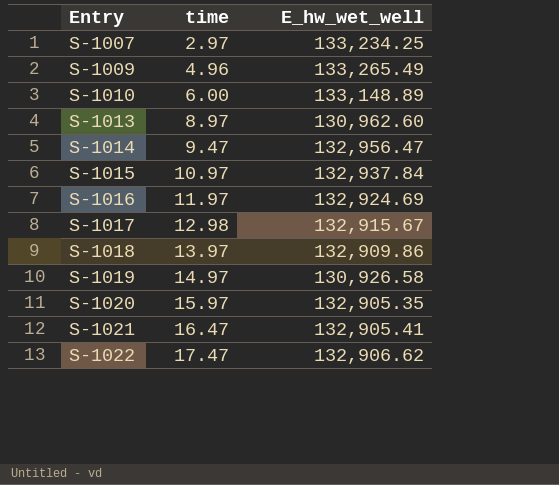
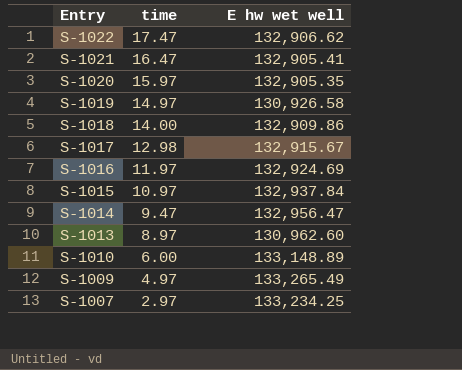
row order: Entry ascending -> Entry descending
column name: E_hw_wet_well -> E hw wet well
S-1018 | time: 13.97 -> 14.00
S-1009 | time: 4.96 -> 4.97

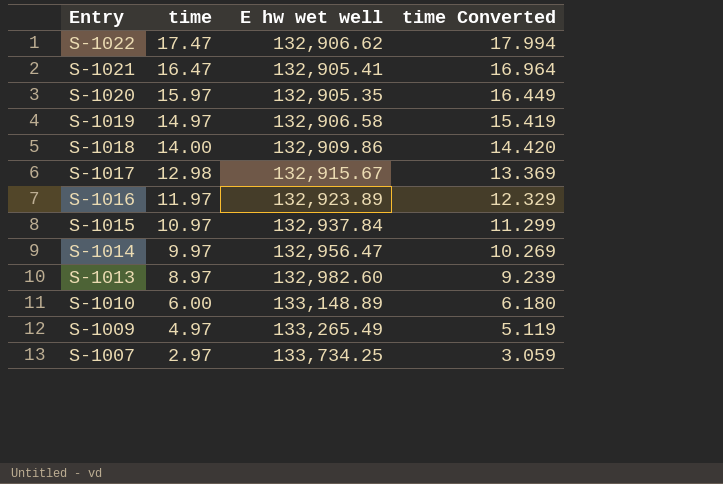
column time Converted | formula: none -> [time] * 1.03
S-1019 | E hw wet well: 130,926.58 -> 132,906.58
S-1016 | E hw wet well: 132,924.69 -> 132,923.89
S-1014 | time: 9.47 -> 9.97
S-1013 | E hw wet well: 130,962.60 -> 132,982.60
S-1007 | E hw wet well: 133,234.25 -> 133,734.25

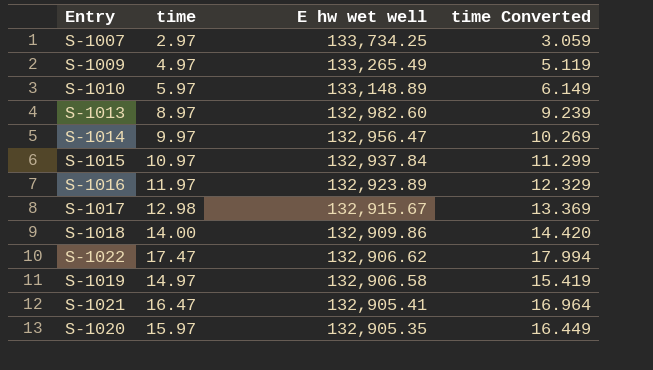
row order: Entry descending -> E hw wet well descending
S-1010 | time: 6.00 -> 5.97
S-1010 | time Converted: 6.180 -> 6.149

